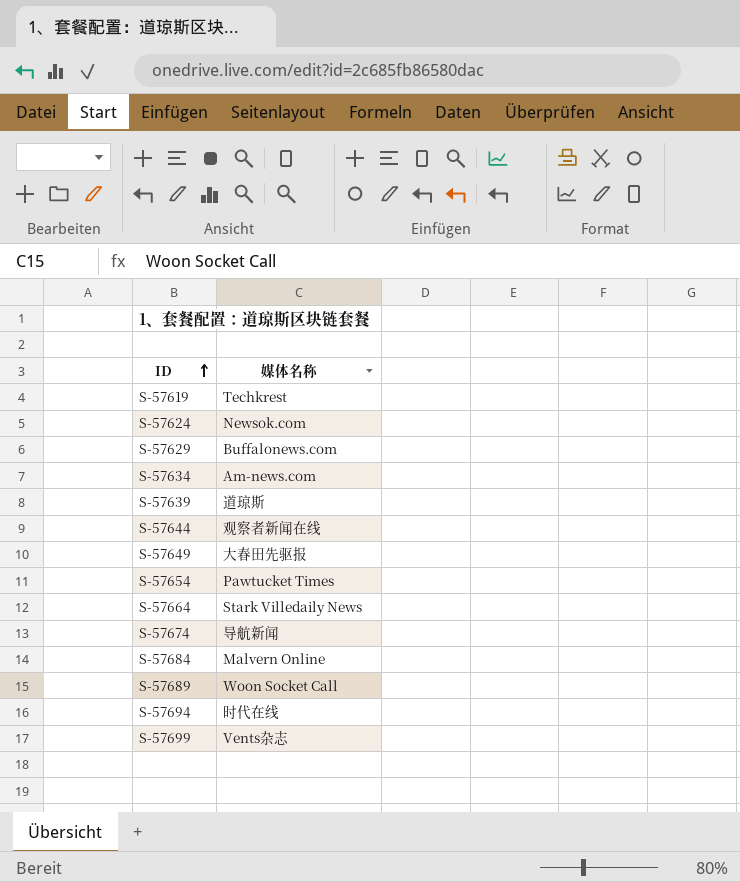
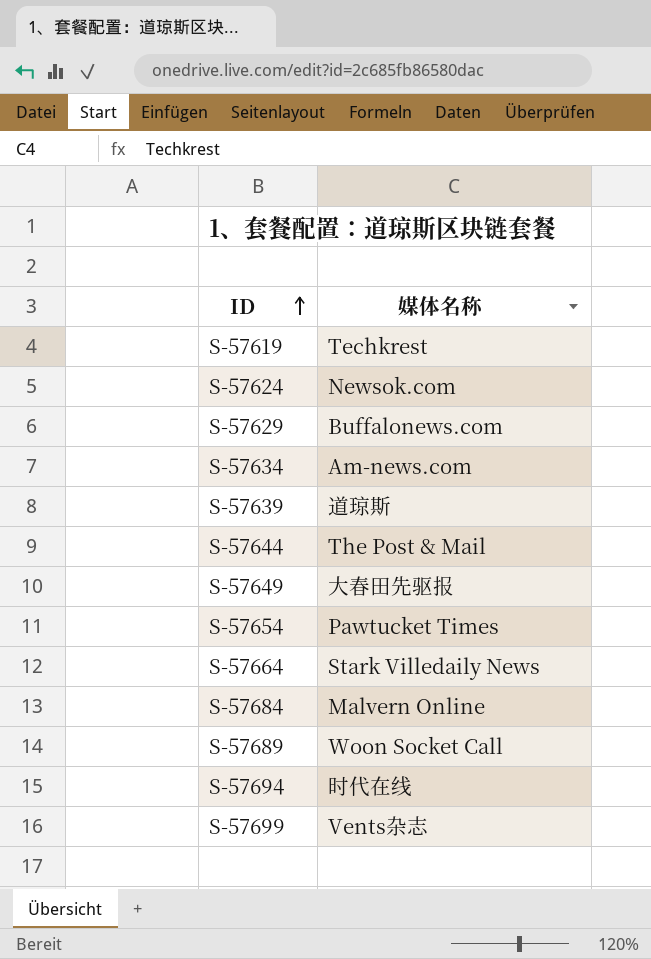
row S-57674: 导航新闻 -> none
S-57644 | 媒体名称: 观察者新闻在线 -> The Post & Mail

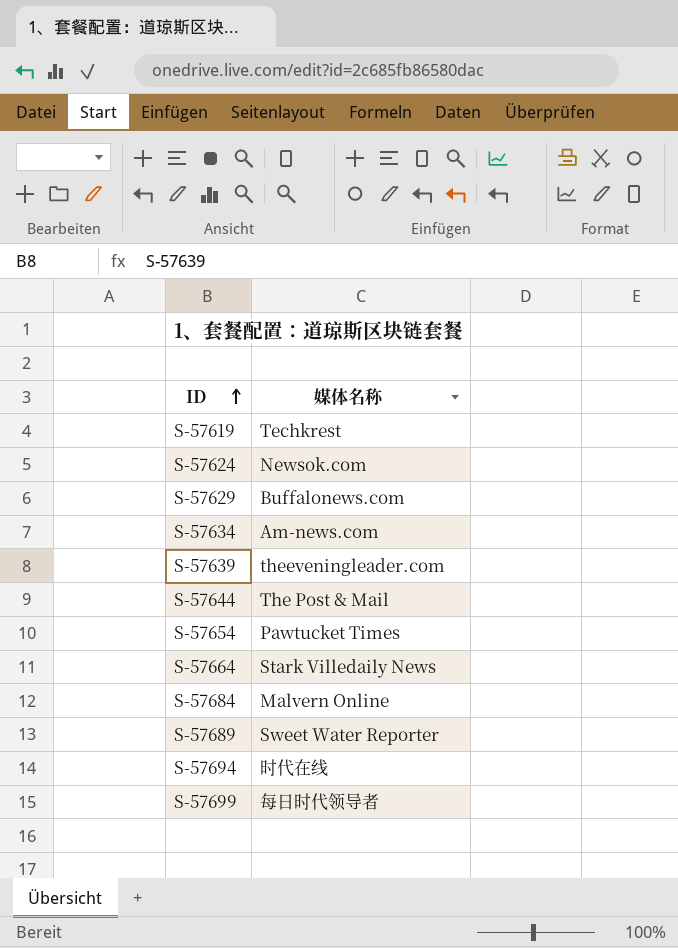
row S-57649: 大春田先驱报 -> none
S-57639 | 媒体名称: 道琼斯 -> theeveningleader.com
S-57689 | 媒体名称: Woon Socket Call -> Sweet Water Reporter
S-57699 | 媒体名称: Vents杂志 -> 每日时代领导者

